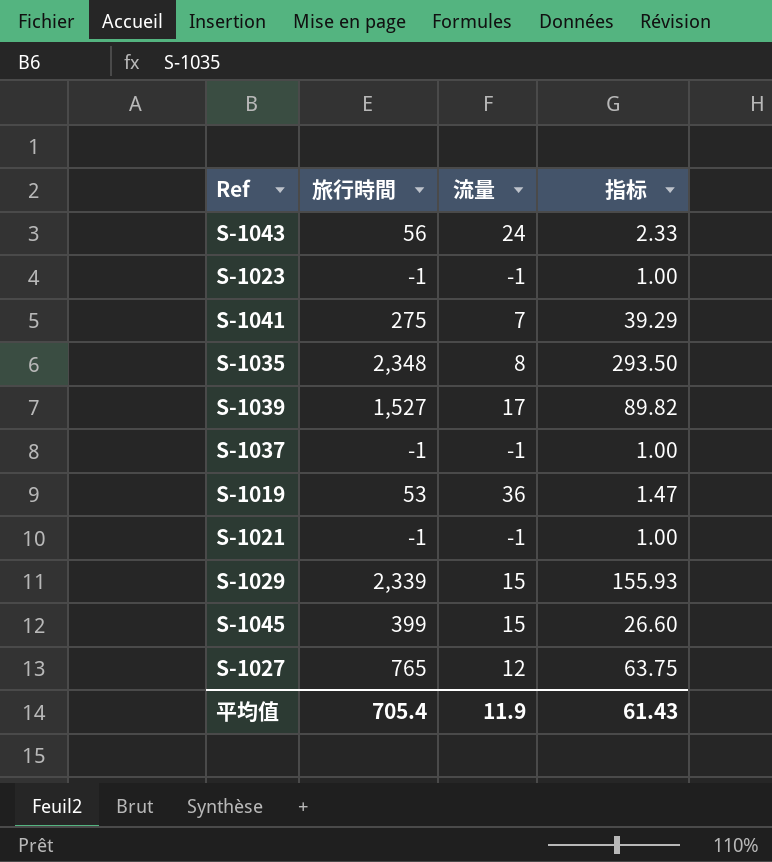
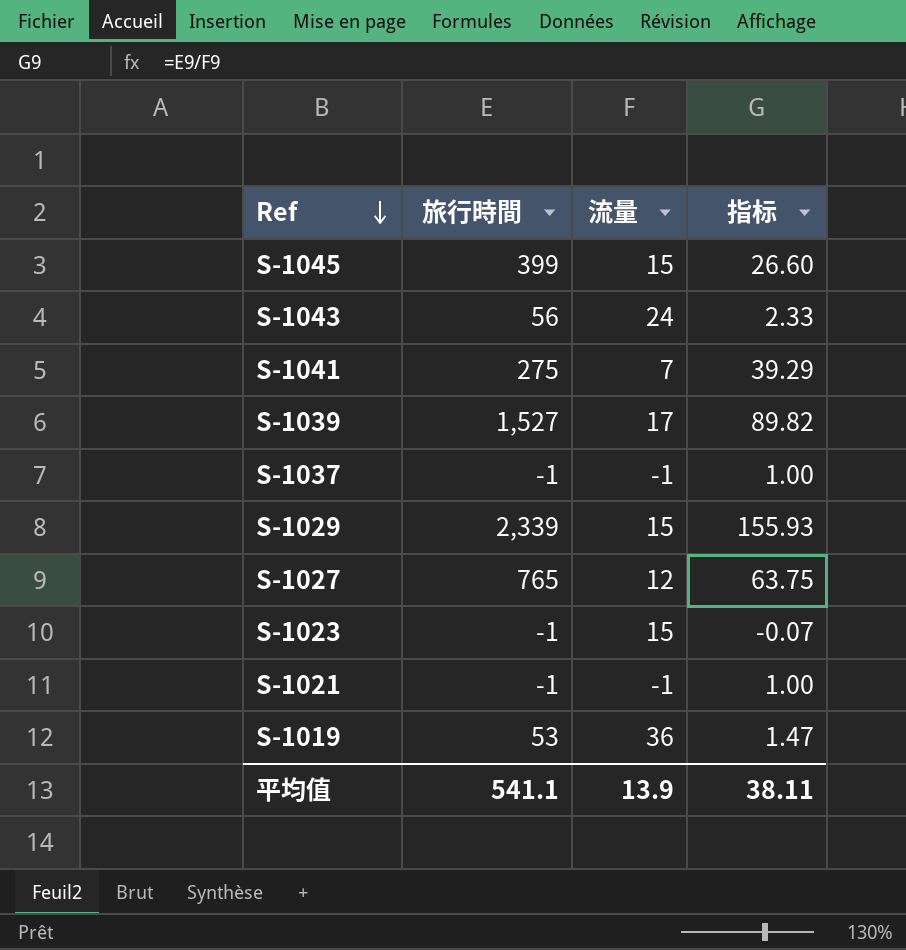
row order: none -> Ref descending
row S-1035: 2,348 | 8 | 293.50 -> none
S-1023 | 流量: -1 -> 15
S-1023 | 指标: 1.00 -> -0.07
平均值 | 旅行時間: 705.4 -> 541.1
平均值 | 流量: 11.9 -> 13.9
平均值 | 指标: 61.43 -> 38.11

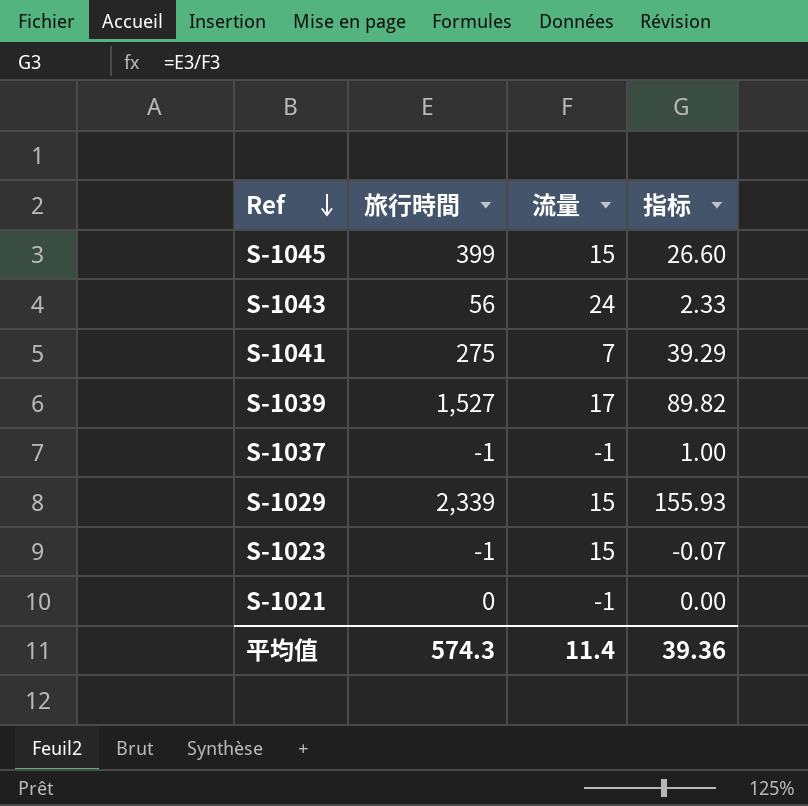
row S-1027: 765 | 12 | 63.75 -> none
row S-1019: 53 | 36 | 1.47 -> none
S-1021 | 旅行時間: -1 -> 0
S-1021 | 指标: 1.00 -> 0.00
平均值 | 旅行時間: 541.1 -> 574.3
平均值 | 流量: 13.9 -> 11.4
平均值 | 指标: 38.11 -> 39.36

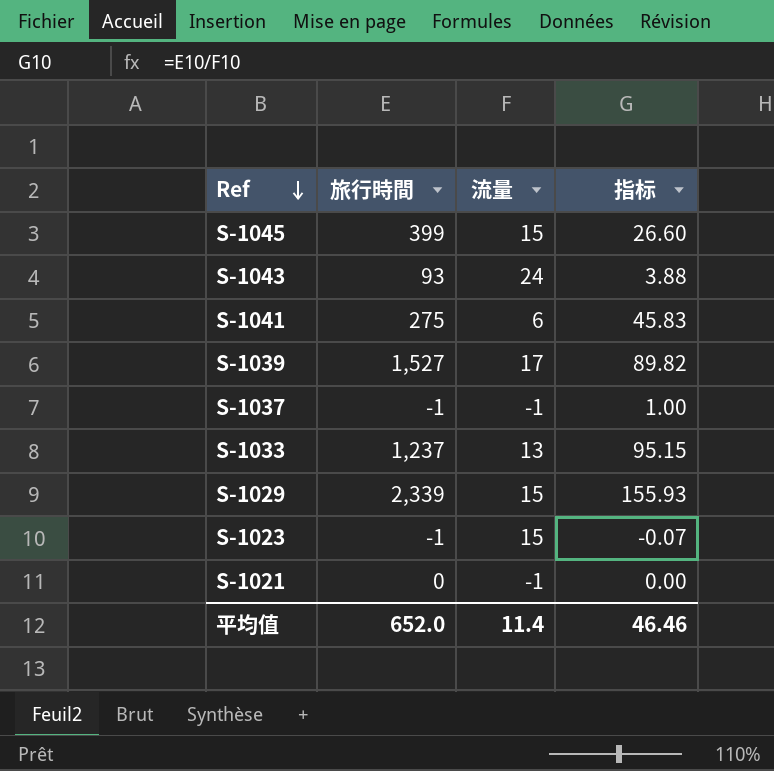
S-1043 | 旅行時間: 56 -> 93
S-1043 | 指标: 2.33 -> 3.88
S-1041 | 流量: 7 -> 6
S-1041 | 指标: 39.29 -> 45.83
row S-1033: none -> 1,237 | 13 | 95.15
平均值 | 旅行時間: 574.3 -> 652.0
平均值 | 指标: 39.36 -> 46.46

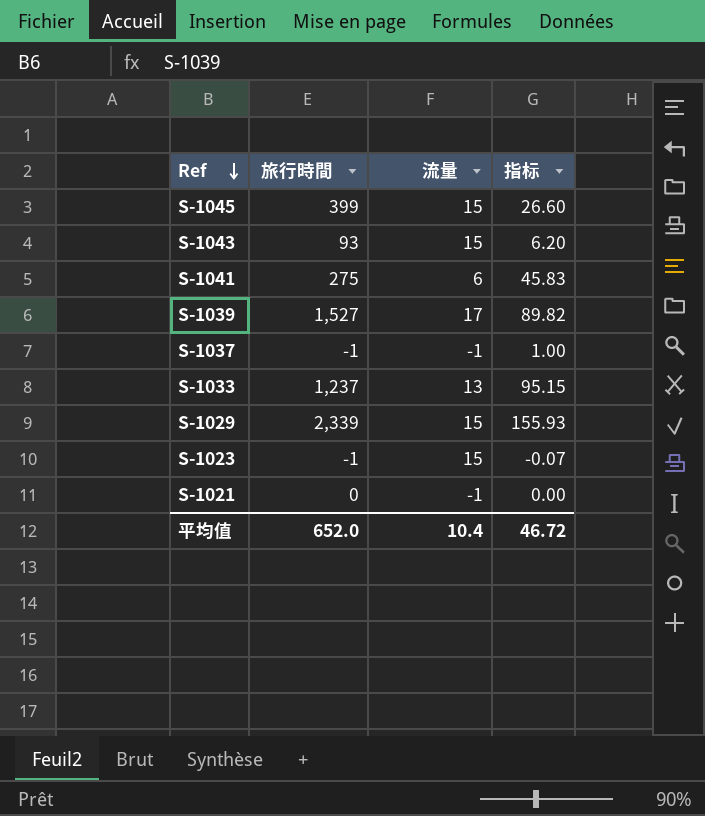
S-1043 | 流量: 24 -> 15
S-1043 | 指标: 3.88 -> 6.20
平均值 | 流量: 11.4 -> 10.4
平均值 | 指标: 46.46 -> 46.72

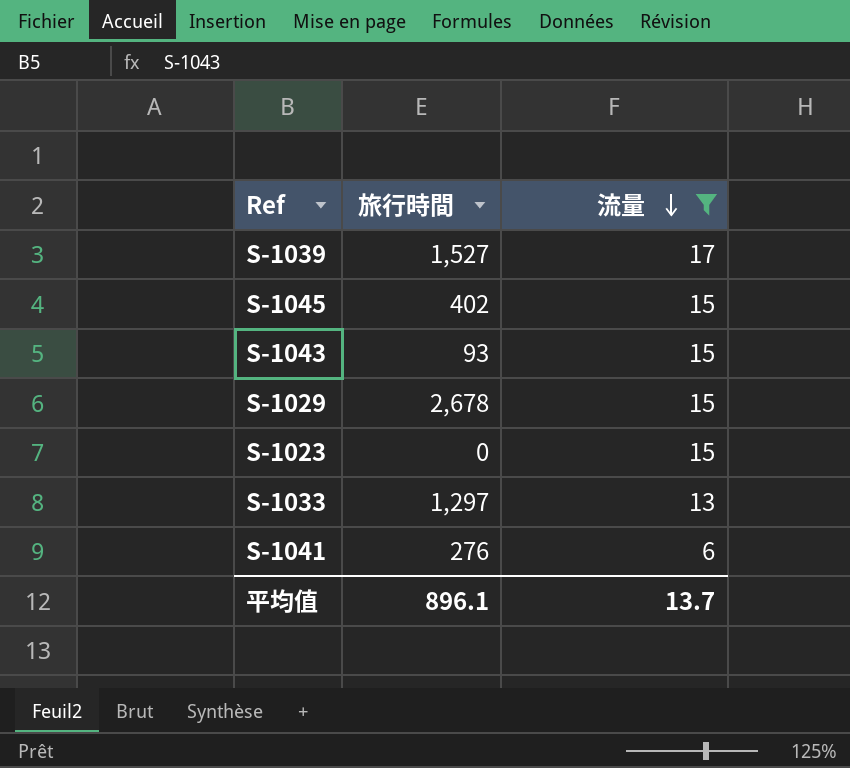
filter: none -> 流量 != -1
row order: Ref descending -> 流量 descending
column 指标 | formula: [旅行時間] / [流量] -> none
S-1045 | 旅行時間: 399 -> 402
S-1029 | 旅行時間: 2,339 -> 2,678
S-1023 | 旅行時間: -1 -> 0
S-1033 | 旅行時間: 1,237 -> 1,297
S-1041 | 旅行時間: 275 -> 276
平均值 | 旅行時間: 652.0 -> 896.1
平均值 | 流量: 10.4 -> 13.7

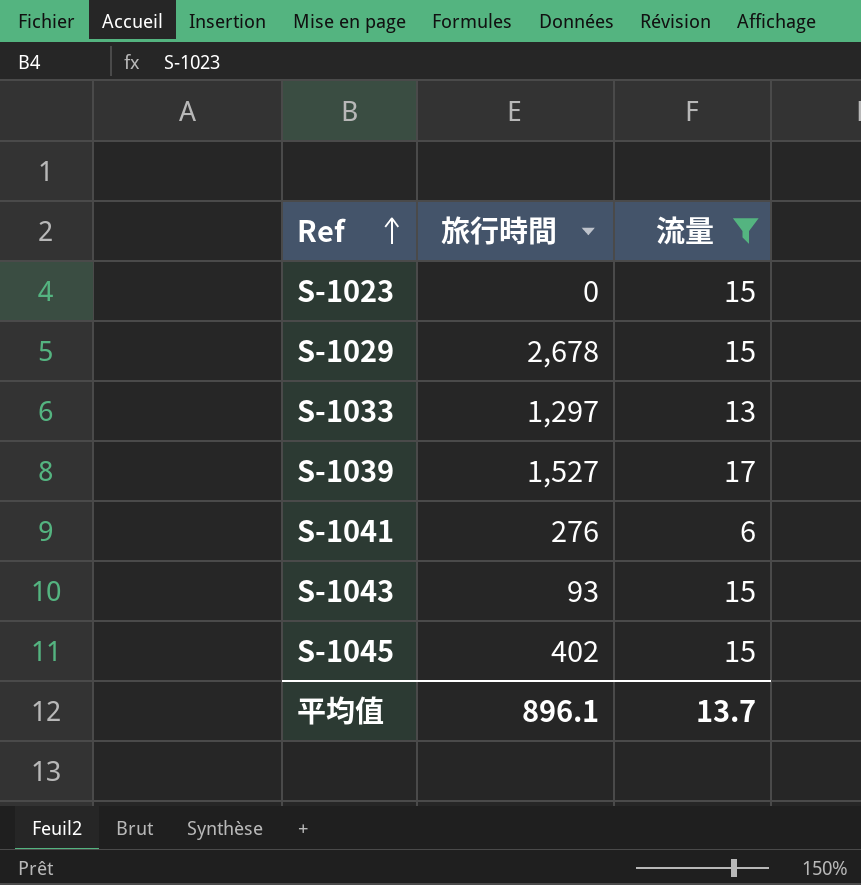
row order: 流量 descending -> Ref ascending

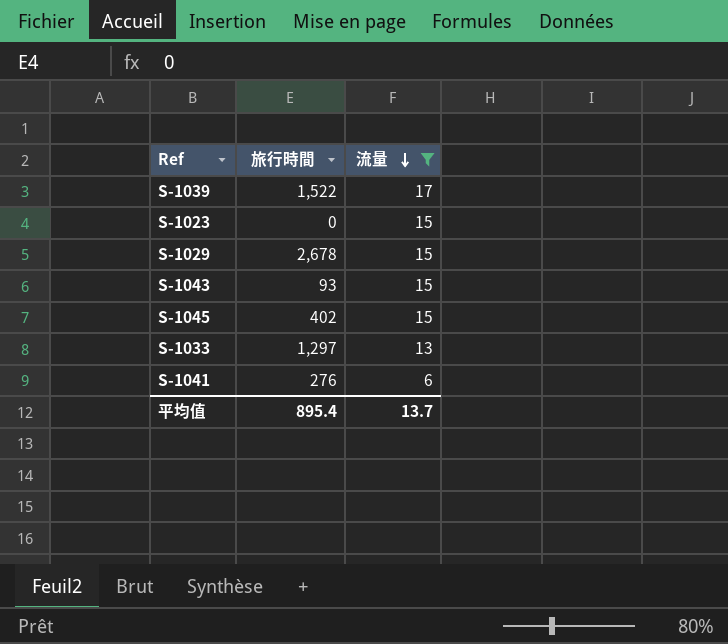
row order: Ref ascending -> 流量 descending
S-1039 | 旅行時間: 1,527 -> 1,522
平均值 | 旅行時間: 896.1 -> 895.4

